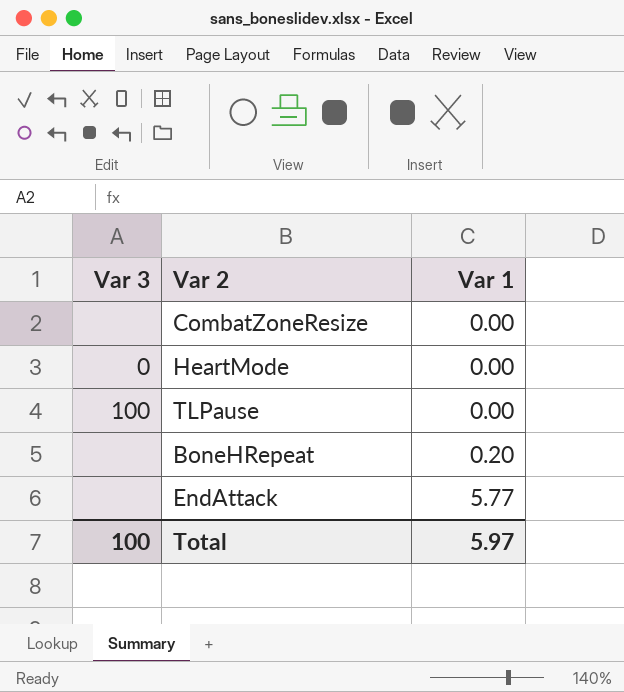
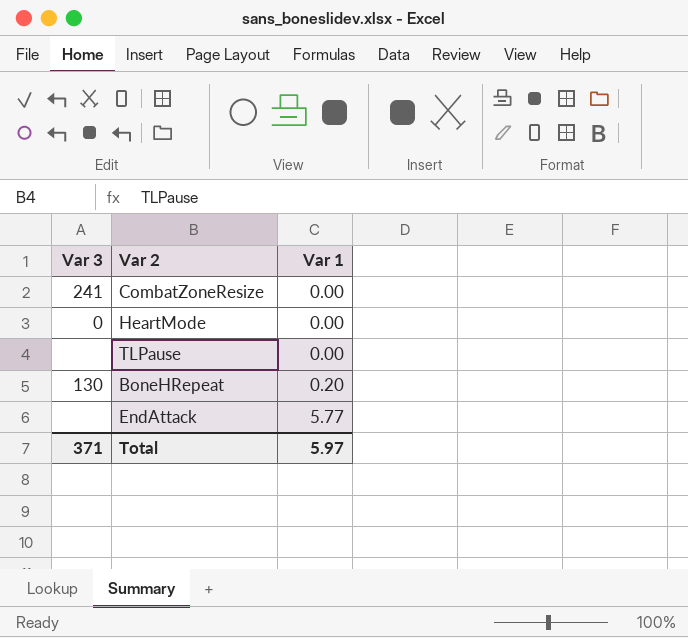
CombatZoneResize | Var 3: none -> 241
TLPause | Var 3: 100 -> none
BoneHRepeat | Var 3: none -> 130
Total | Var 3: 100 -> 371

